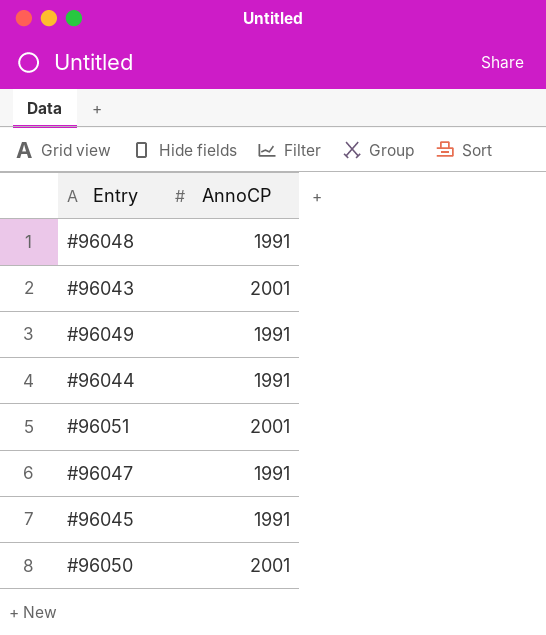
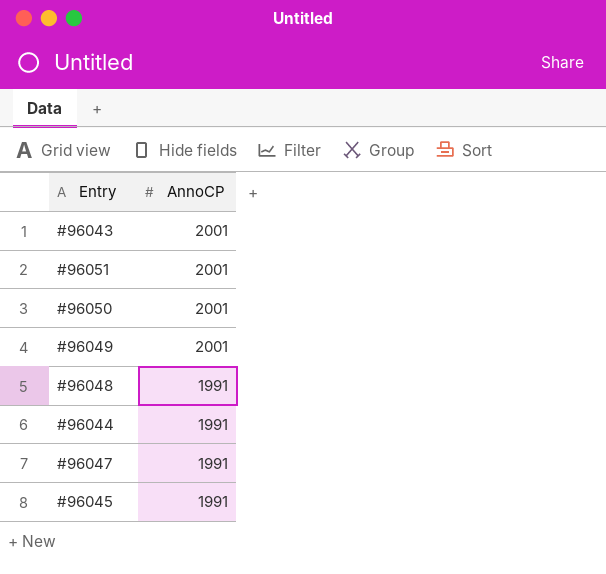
row order: none -> AnnoCP descending
#96049 | AnnoCP: 1991 -> 2001

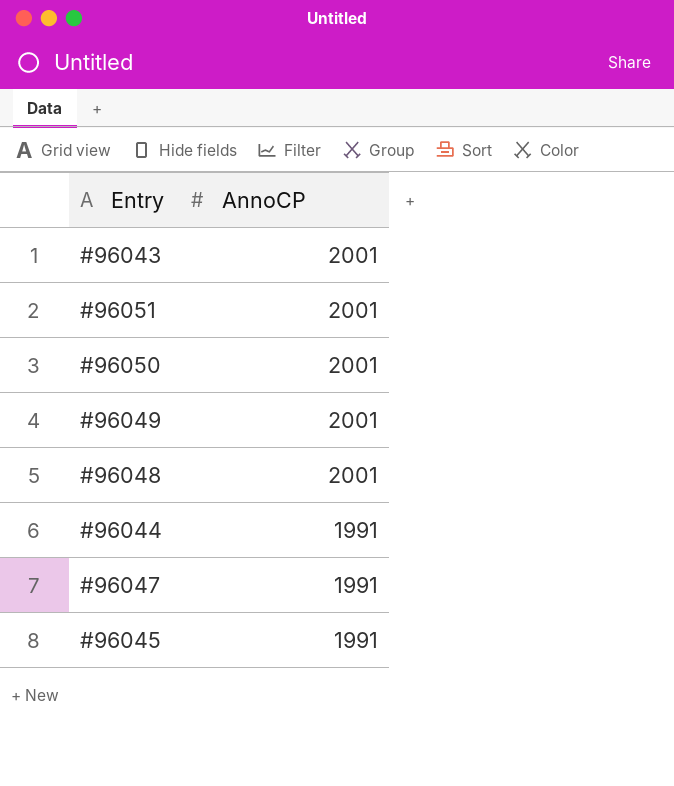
#96048 | AnnoCP: 1991 -> 2001

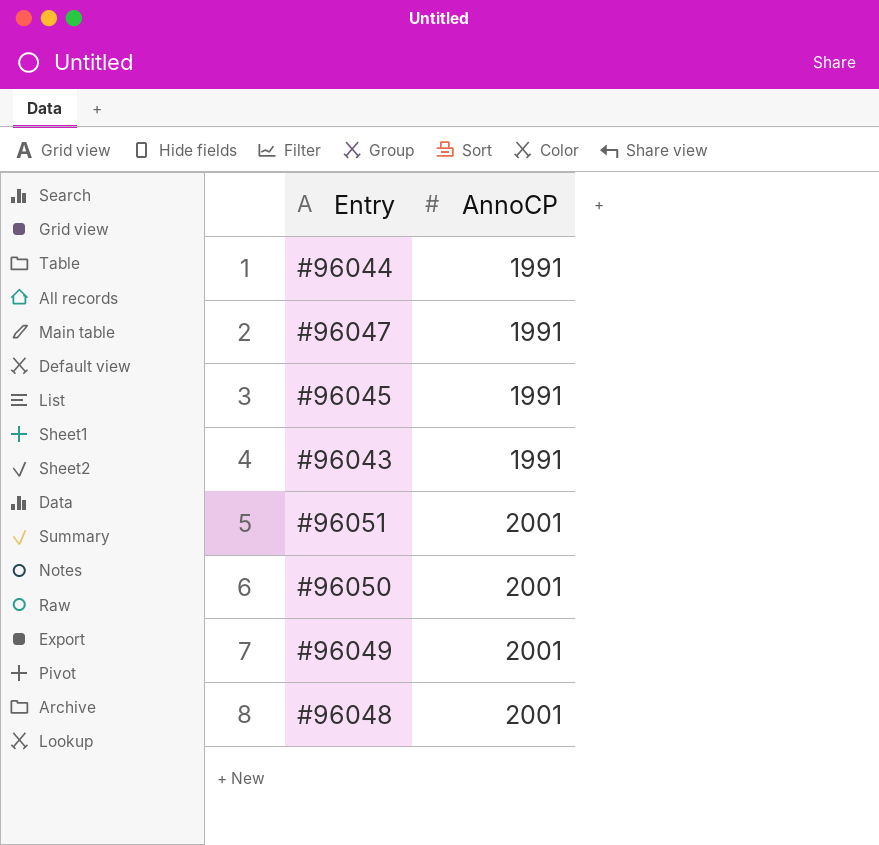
row order: AnnoCP descending -> AnnoCP ascending
#96043 | AnnoCP: 2001 -> 1991

